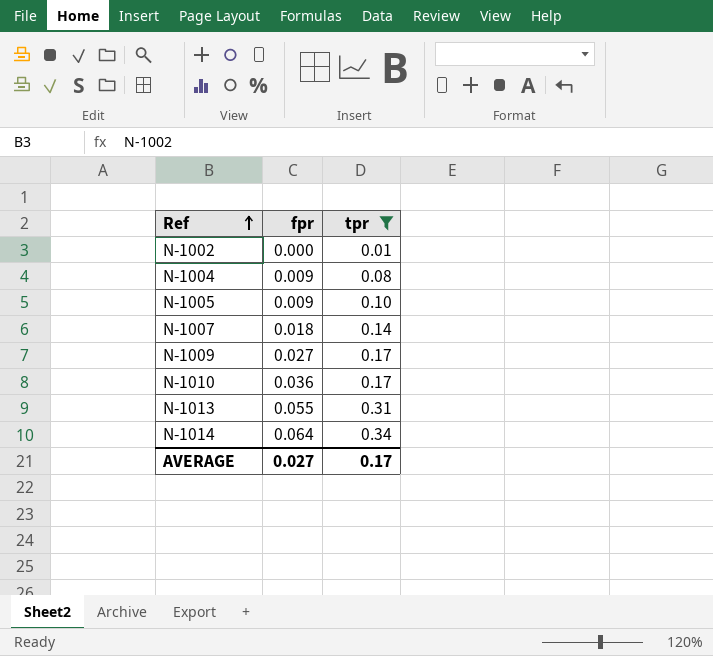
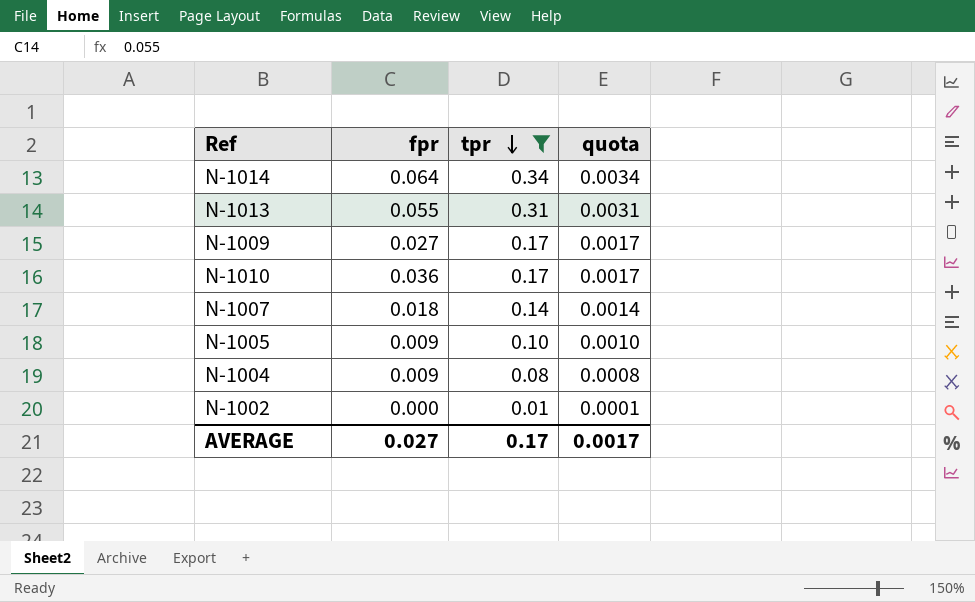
row order: Ref ascending -> tpr descending
column quota | formula: none -> [tpr] * 0.01

